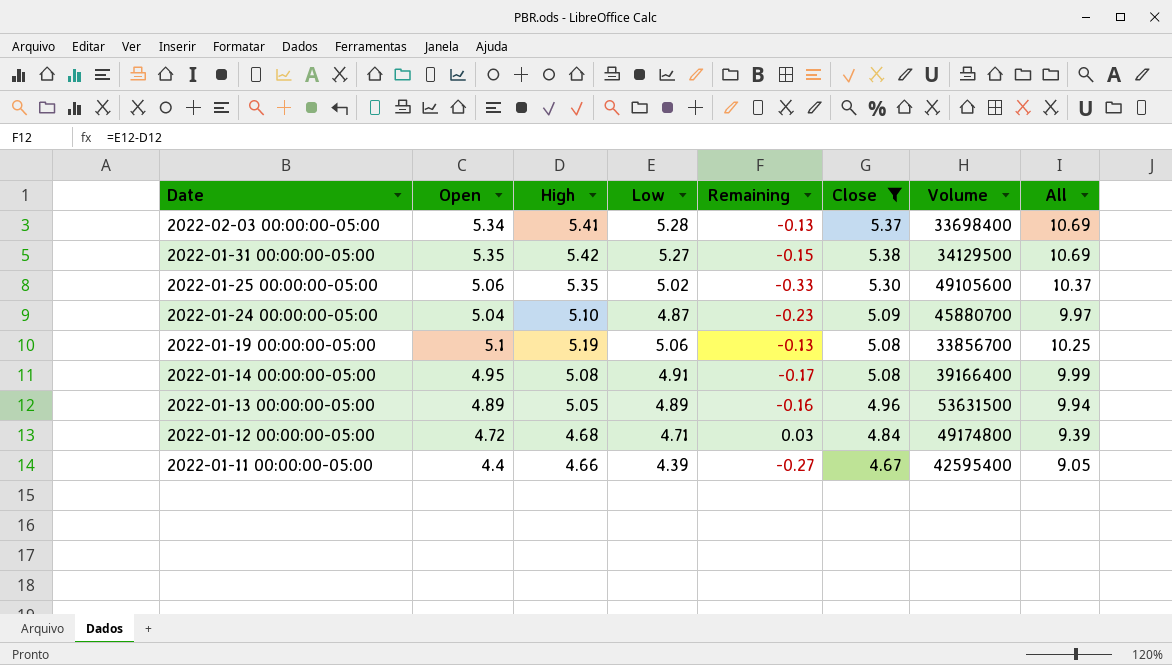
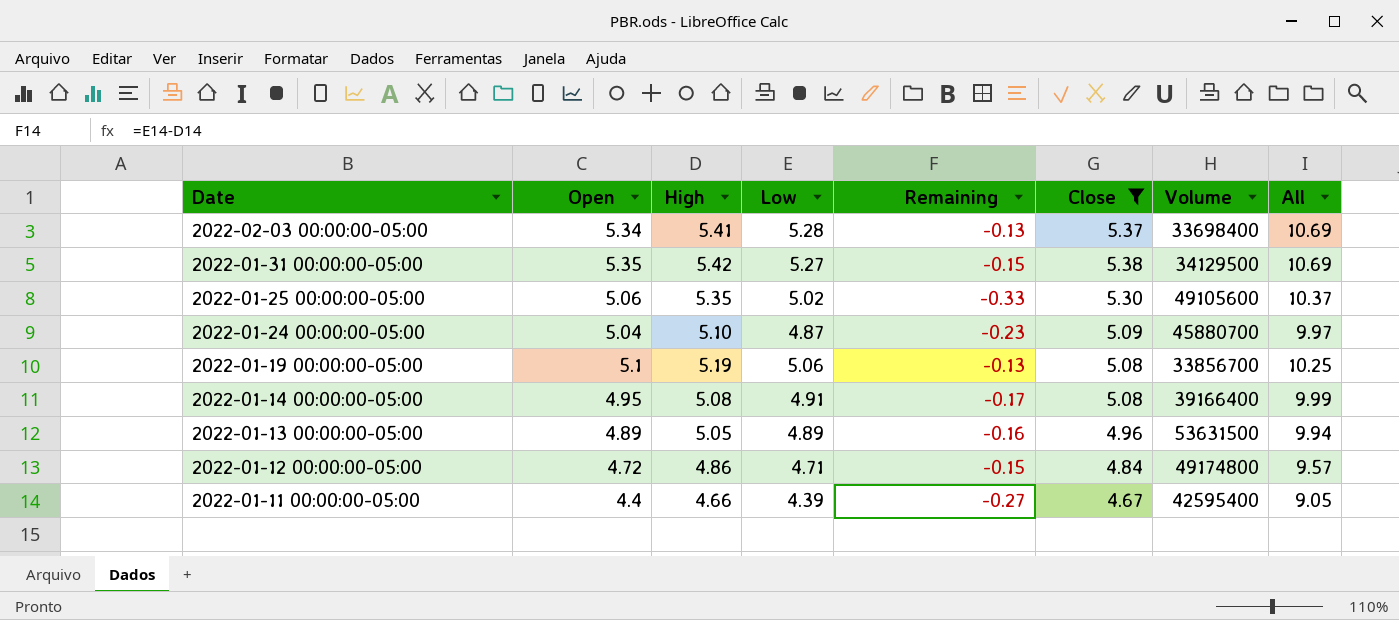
2022-01-12 00:00:00-05:00 | High: 4.68 -> 4.86
2022-01-12 00:00:00-05:00 | Remaining: 0.03 -> -0.15
2022-01-12 00:00:00-05:00 | All: 9.39 -> 9.57

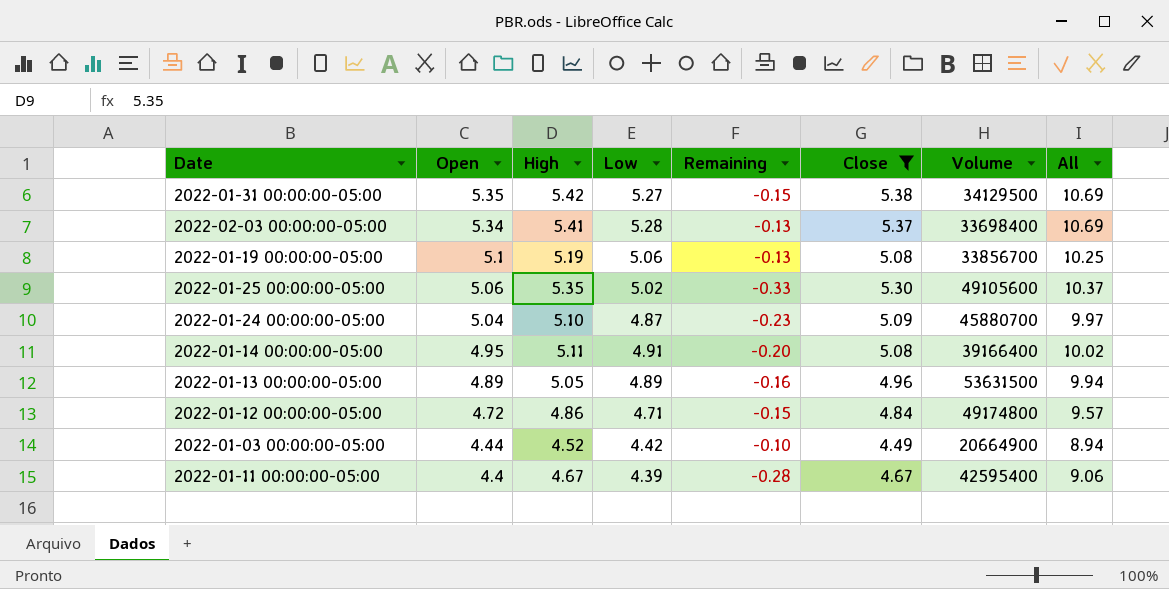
row order: Date descending -> Open descending
2022-01-14 00:00:00-05:00 | High: 5.08 -> 5.11
2022-01-14 00:00:00-05:00 | Remaining: -0.17 -> -0.20
2022-01-14 00:00:00-05:00 | All: 9.99 -> 10.02
row 2022-01-03 00:00:00-05:00: none -> 4.44 | 4.52 | 4.42 | -0.10 | 4.49 | 20664900 | 8.94
2022-01-11 00:00:00-05:00 | High: 4.66 -> 4.67
2022-01-11 00:00:00-05:00 | Remaining: -0.27 -> -0.28
2022-01-11 00:00:00-05:00 | All: 9.05 -> 9.06

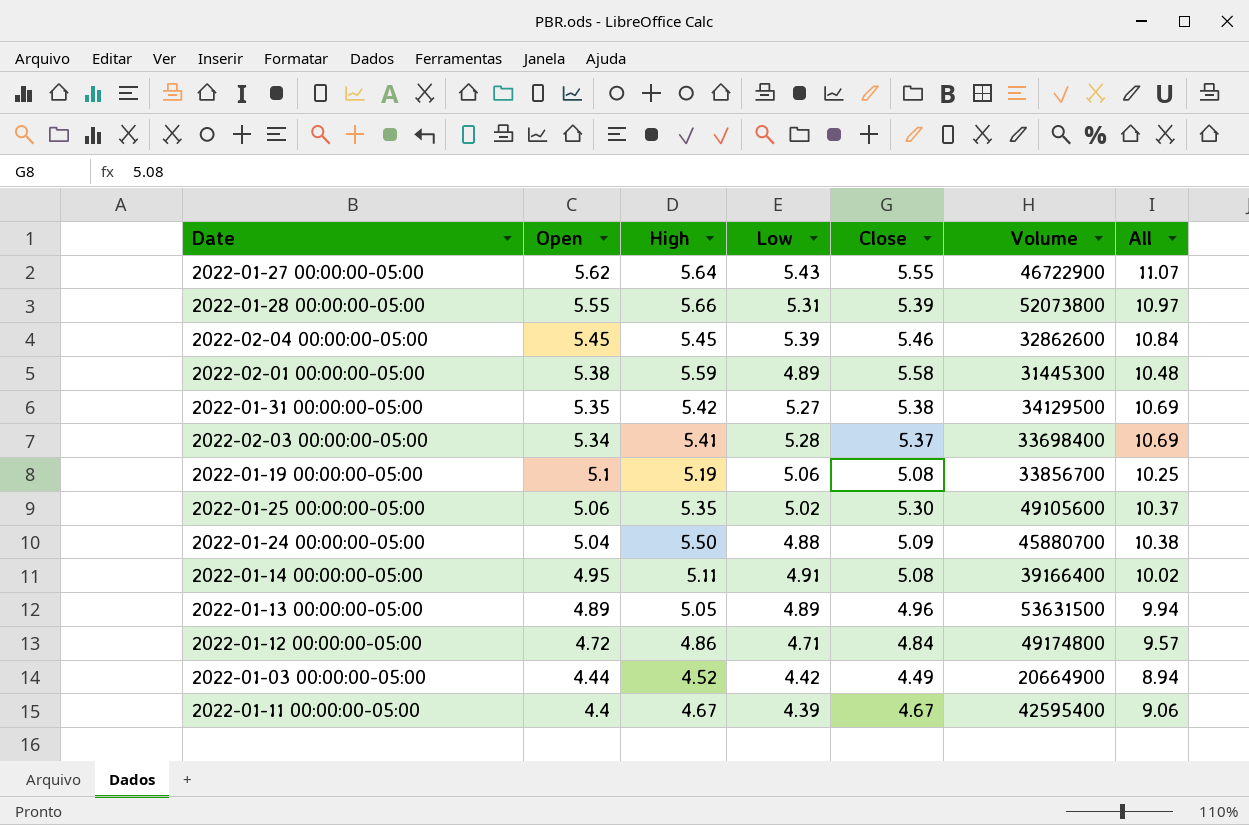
filter: Close <= 5.38 -> none
column Remaining | formula: [Low] - [High] -> none
2022-01-24 00:00:00-05:00 | High: 5.10 -> 5.50
2022-01-24 00:00:00-05:00 | Low: 4.87 -> 4.88
2022-01-24 00:00:00-05:00 | All: 9.97 -> 10.38

